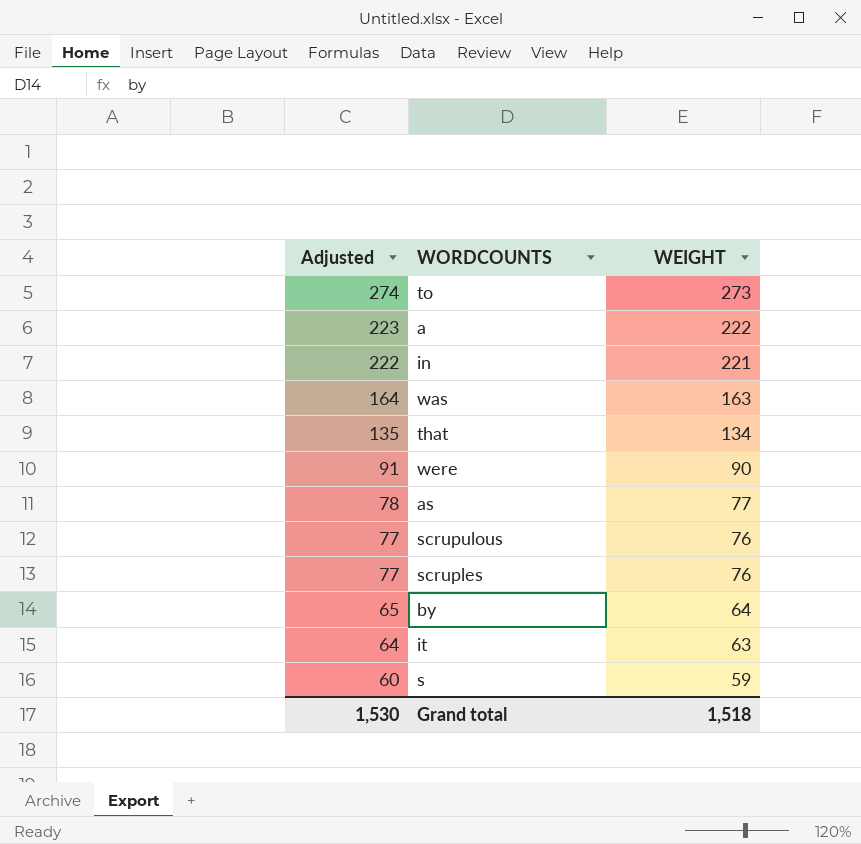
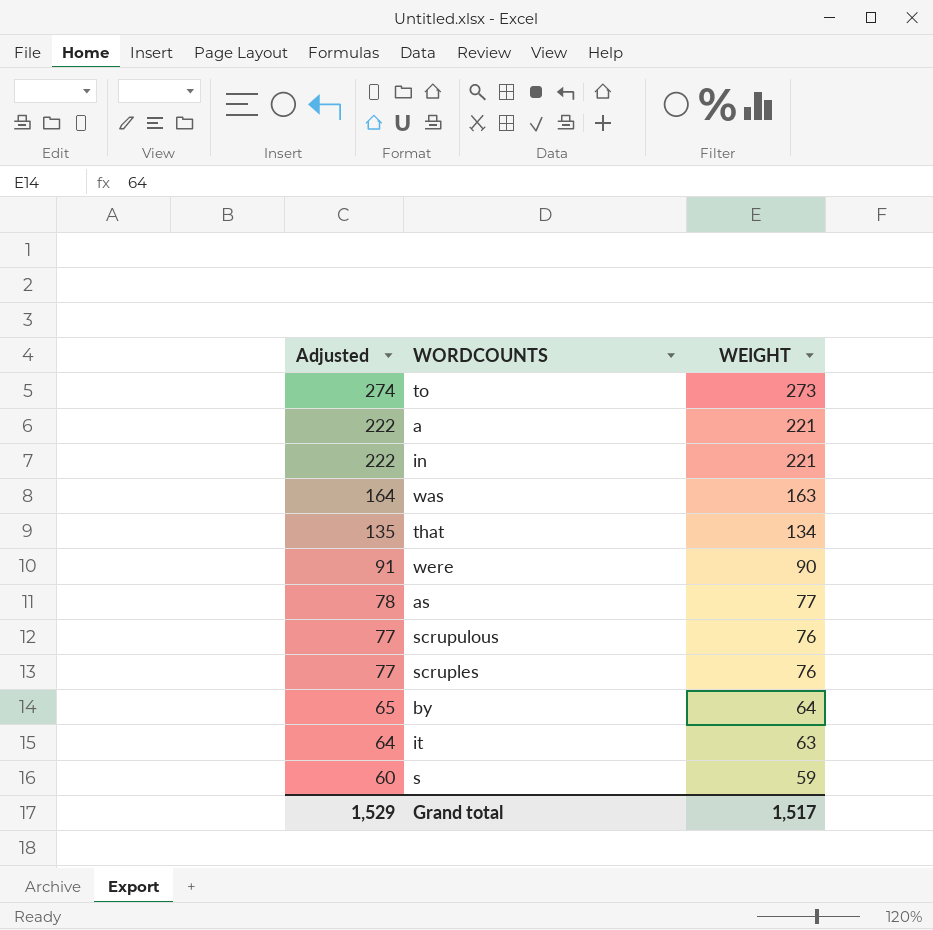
a | Adjusted: 223 -> 222
a | WEIGHT: 222 -> 221
Grand total | Adjusted: 1,530 -> 1,529
Grand total | WEIGHT: 1,518 -> 1,517

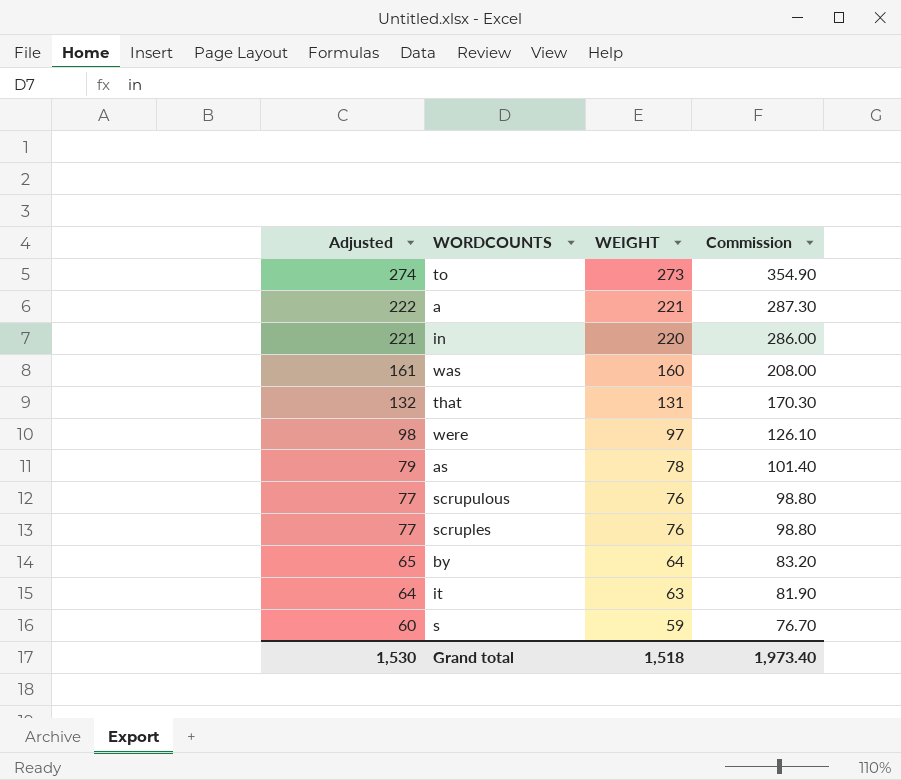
column Commission | formula: none -> [WEIGHT] * 1.3
in | Adjusted: 222 -> 221
in | WEIGHT: 221 -> 220
was | Adjusted: 164 -> 161
was | WEIGHT: 163 -> 160
that | Adjusted: 135 -> 132
that | WEIGHT: 134 -> 131
were | Adjusted: 91 -> 98
were | WEIGHT: 90 -> 97
as | Adjusted: 78 -> 79
as | WEIGHT: 77 -> 78
Grand total | Adjusted: 1,529 -> 1,530
Grand total | WEIGHT: 1,517 -> 1,518

